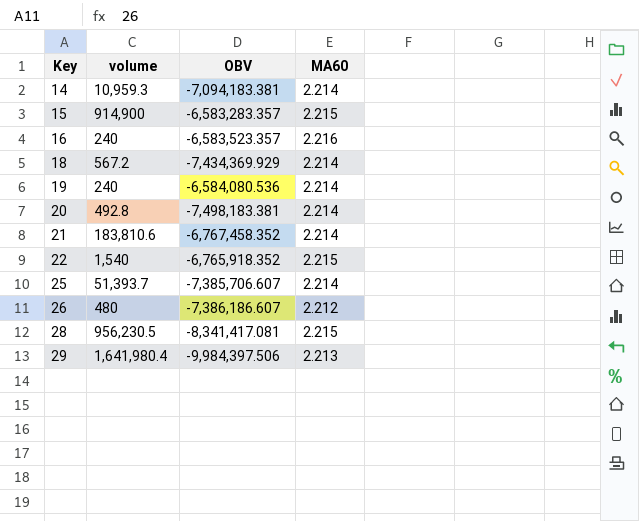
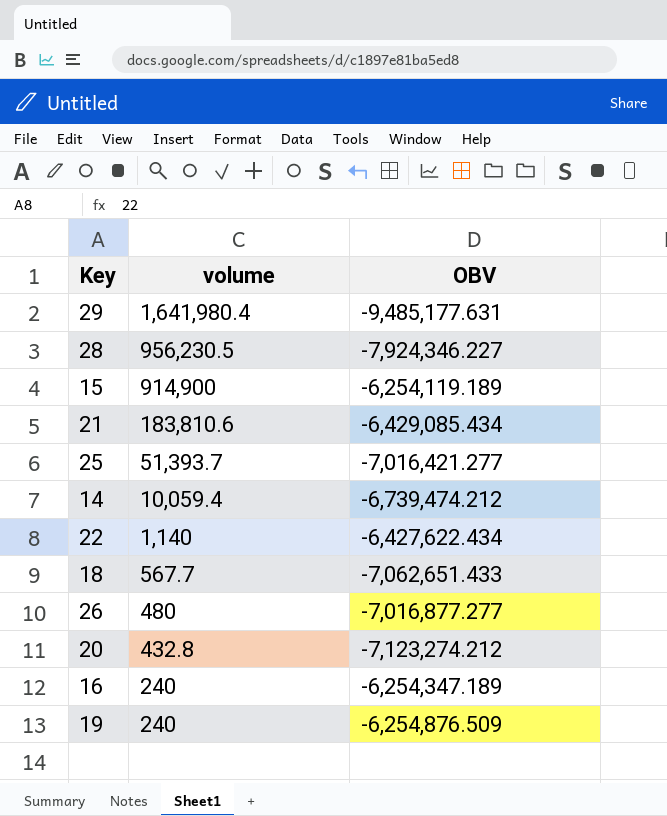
row order: Key ascending -> volume descending
column MA60 | position: 4 -> none
29 | OBV: -9,984,397.506 -> -9,485,177.631
28 | OBV: -8,341,417.081 -> -7,924,346.227
15 | OBV: -6,583,283.357 -> -6,254,119.189
21 | OBV: -6,767,458.352 -> -6,429,085.434
25 | OBV: -7,385,706.607 -> -7,016,421.277
14 | volume: 10,959.3 -> 10,059.4
14 | OBV: -7,094,183.381 -> -6,739,474.212
22 | volume: 1,540 -> 1,140
22 | OBV: -6,765,918.352 -> -6,427,622.434
18 | volume: 567.2 -> 567.7
18 | OBV: -7,434,369.929 -> -7,062,651.433
26 | OBV: -7,386,186.607 -> -7,016,877.277
20 | volume: 492.8 -> 432.8
20 | OBV: -7,498,183.381 -> -7,123,274.212
16 | OBV: -6,583,523.357 -> -6,254,347.189
19 | OBV: -6,584,080.536 -> -6,254,876.509

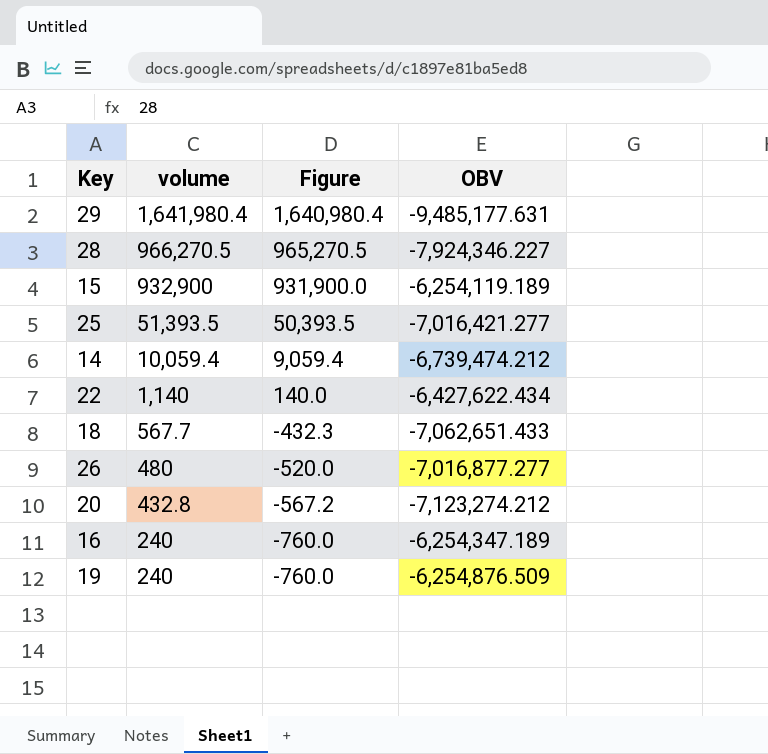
column Figure | formula: none -> [volume] - 1000
row 21: 183,810.6 | -6,429,085.434 -> none
28 | volume: 956,230.5 -> 966,270.5
15 | volume: 914,900 -> 932,900
25 | volume: 51,393.7 -> 51,393.5

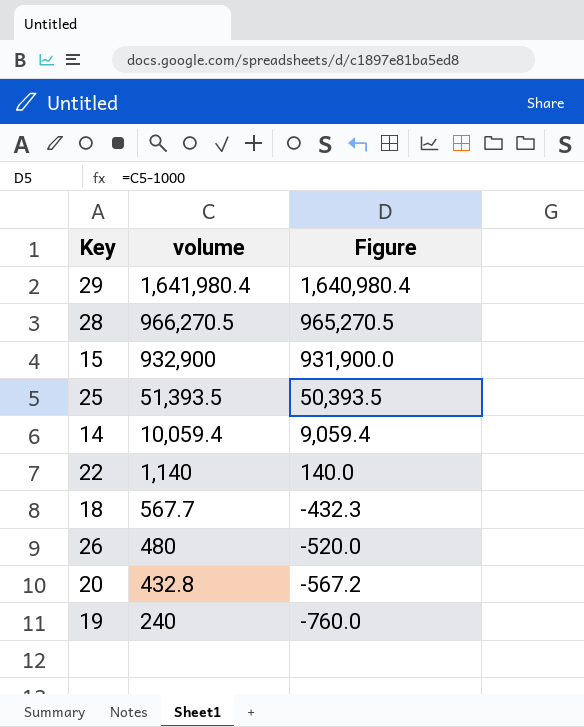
column OBV | position: 4 -> none
row 16: 240 | -760.0 | -6,254,347.189 -> none

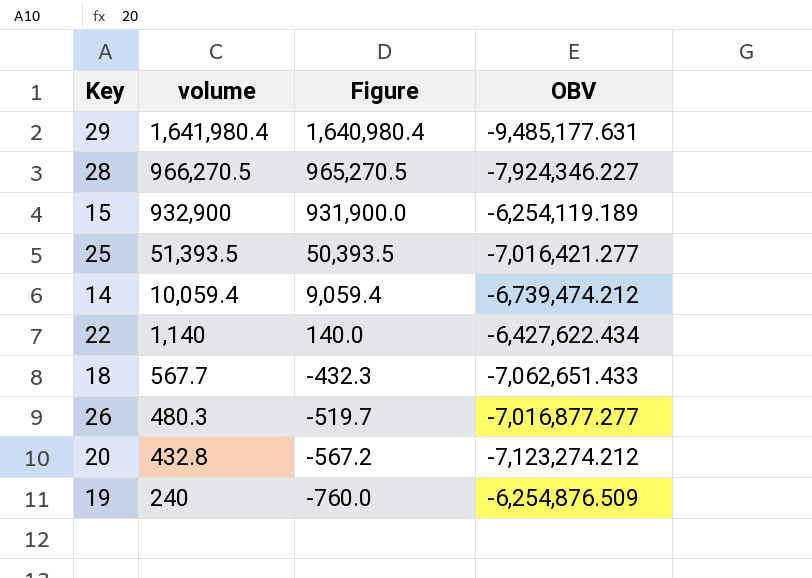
column OBV | position: none -> 4
26 | volume: 480 -> 480.3
26 | Figure: -520.0 -> -519.7

